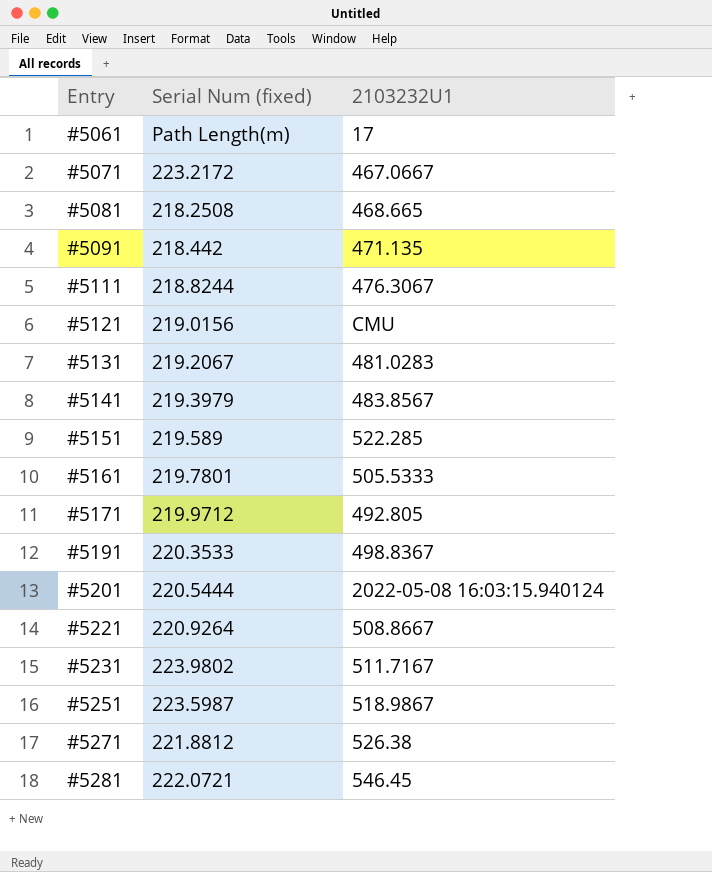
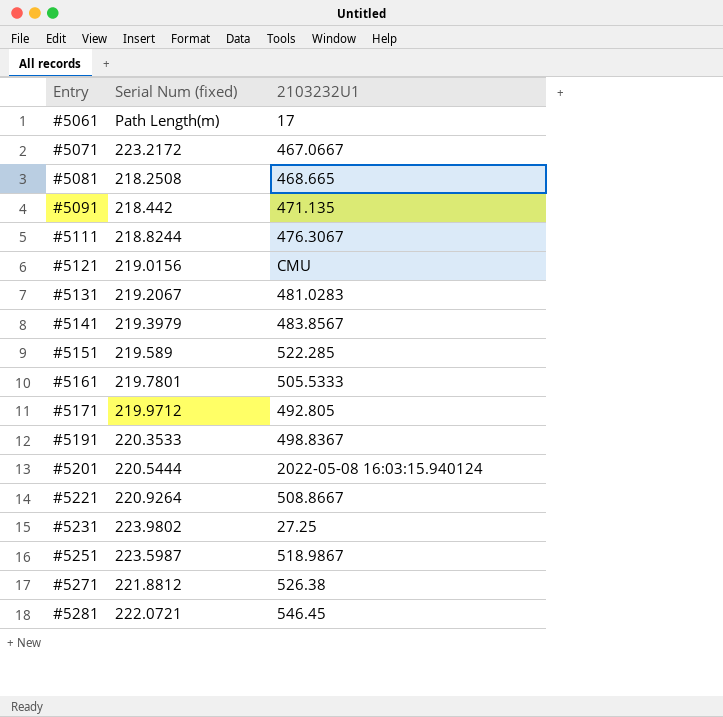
#5231 | 2103232U1: 511.7167 -> 27.25

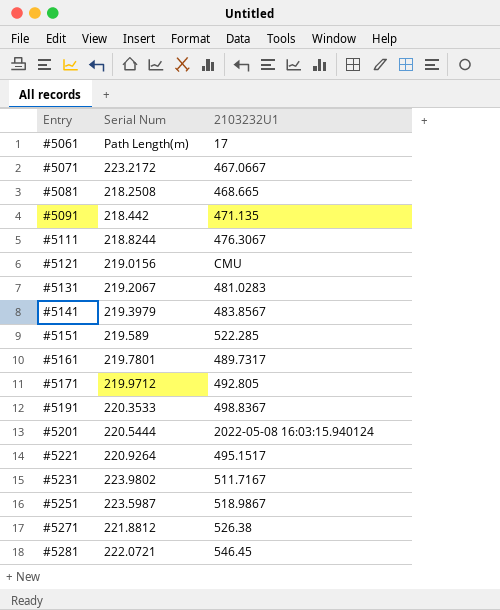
column name: Serial Num (fixed) -> Serial Num
#5161 | 2103232U1: 505.5333 -> 489.7317
#5221 | 2103232U1: 508.8667 -> 495.1517
#5231 | 2103232U1: 27.25 -> 511.7167

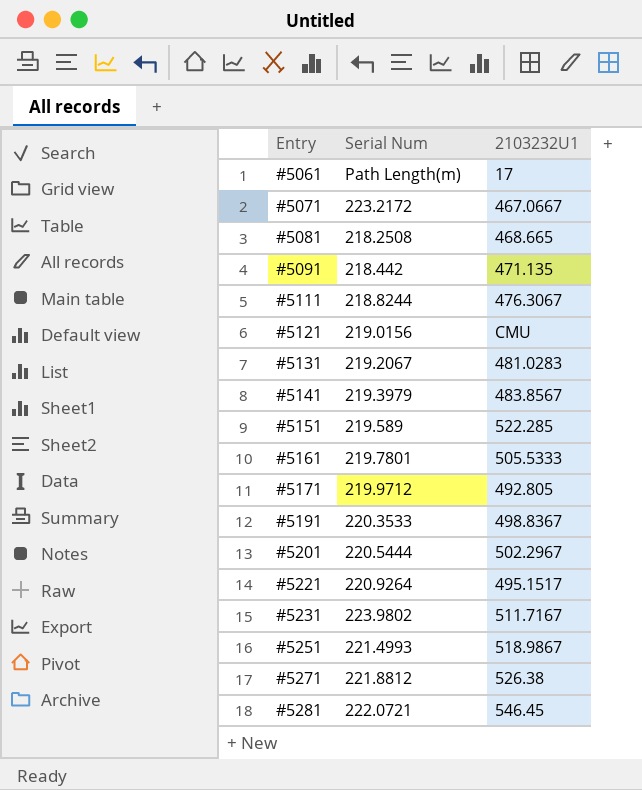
#5161 | 2103232U1: 489.7317 -> 505.5333
#5201 | 2103232U1: 2022-05-08 16:03:15.940124 -> 502.2967
#5251 | Serial Num: 223.5987 -> 221.4993

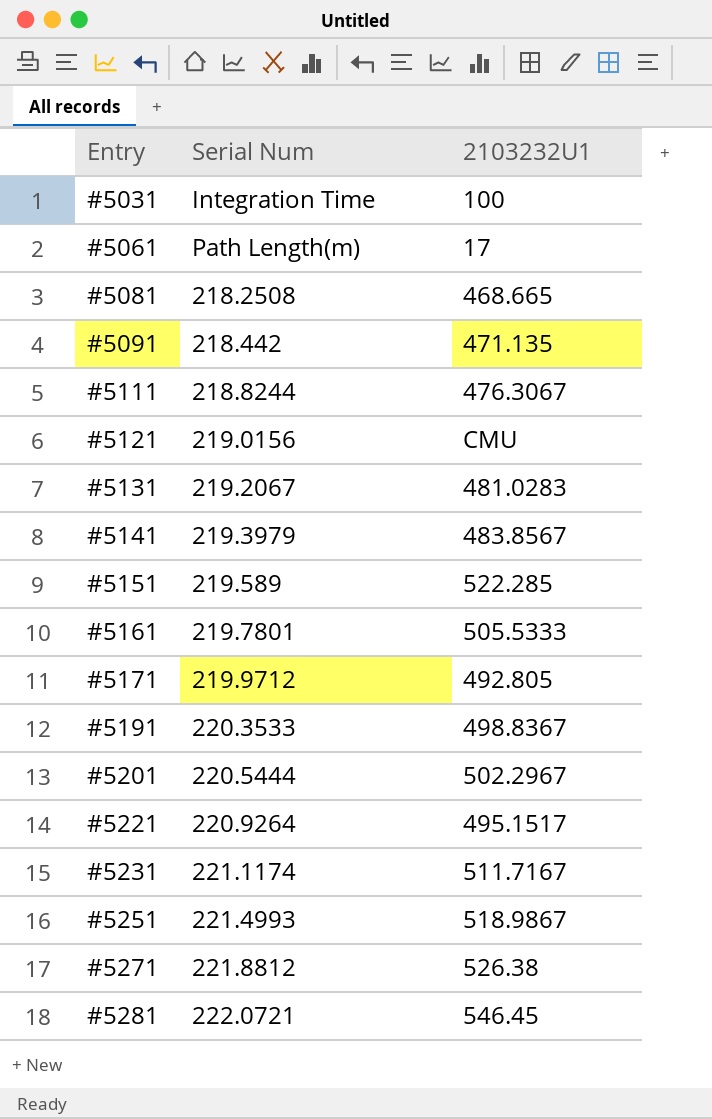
row #5071: 223.2172 | 467.0667 -> none
row #5031: none -> Integration Time | 100
#5231 | Serial Num: 223.9802 -> 221.1174

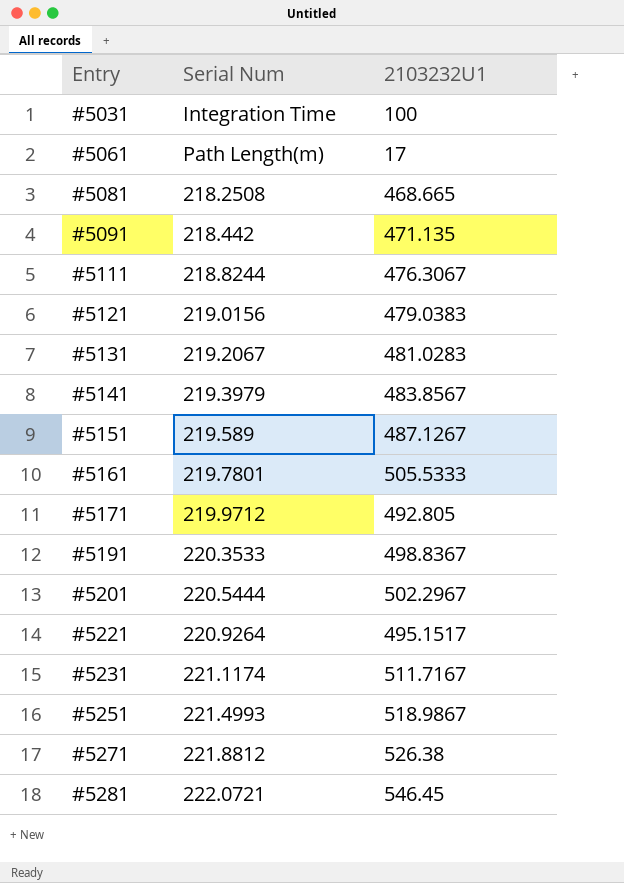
#5121 | 2103232U1: CMU -> 479.0383
#5151 | 2103232U1: 522.285 -> 487.1267

